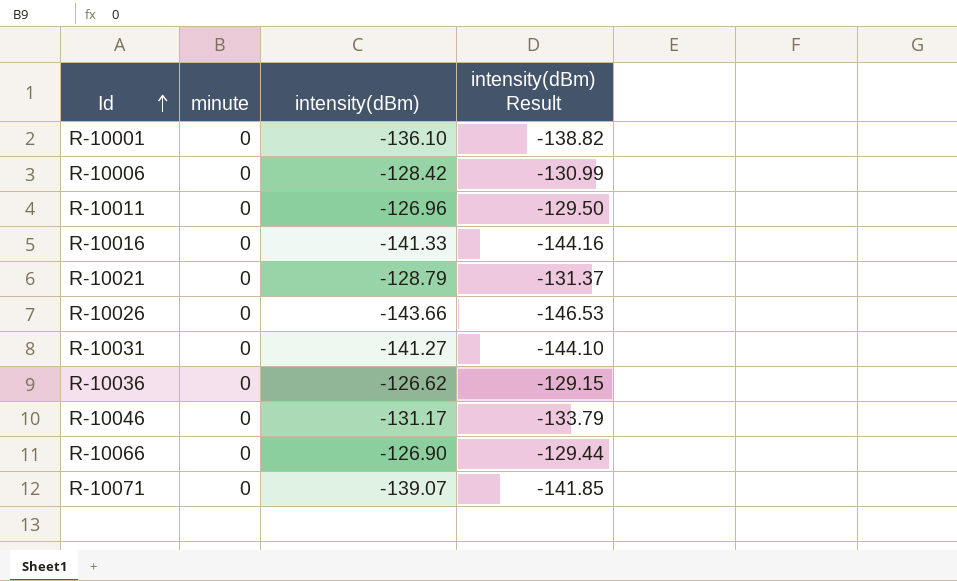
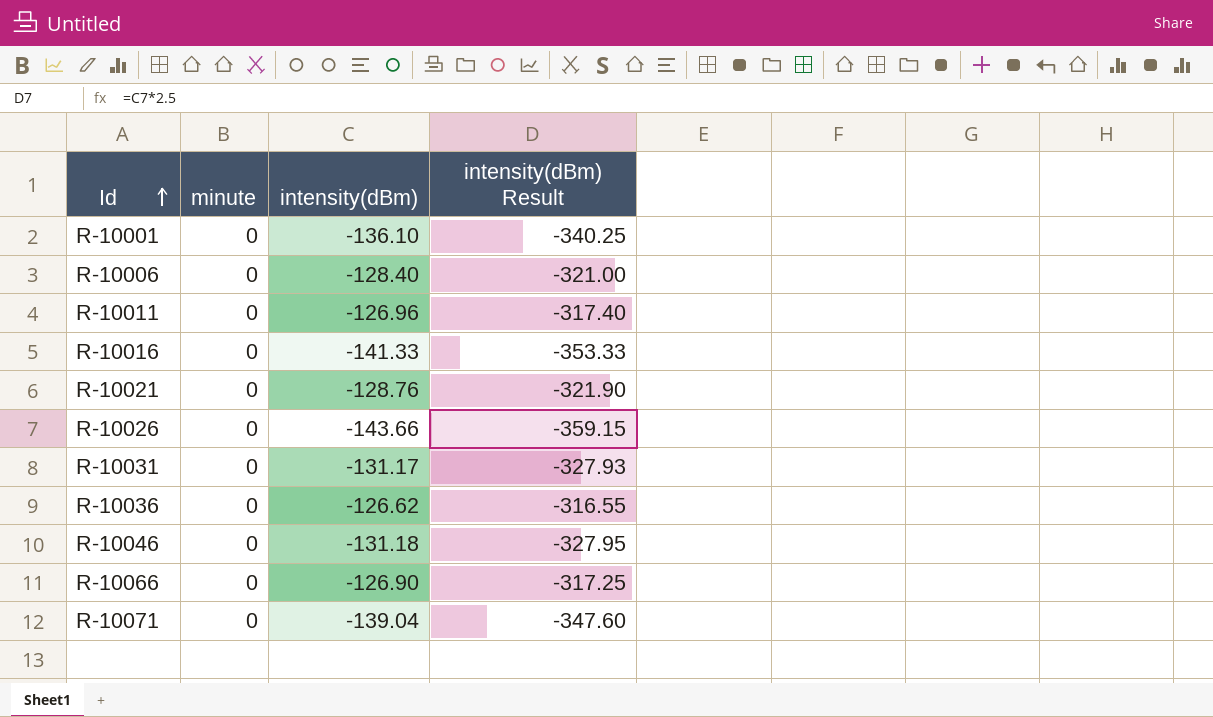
column intensity(dBm) Result | formula: [intensity(dBm)] * 1.02 -> [intensity(dBm)] * 2.5
R-10006 | intensity(dBm): -128.42 -> -128.40
R-10021 | intensity(dBm): -128.79 -> -128.76
R-10031 | intensity(dBm): -141.27 -> -131.17
R-10046 | intensity(dBm): -131.17 -> -131.18
R-10071 | intensity(dBm): -139.07 -> -139.04

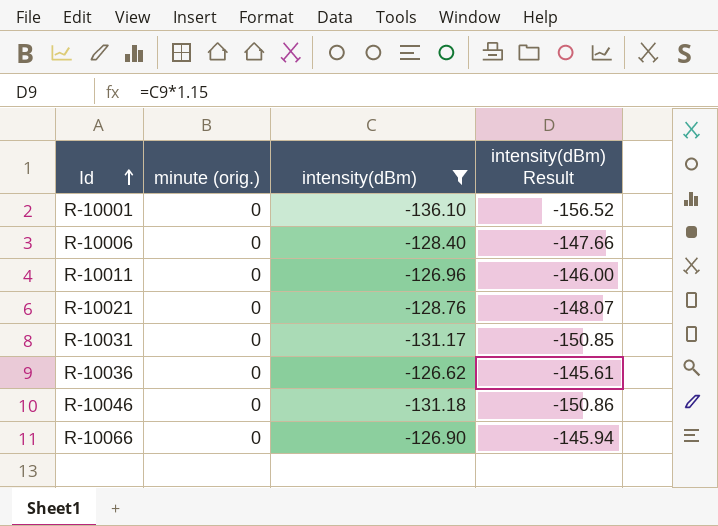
filter: none -> intensity(dBm) >= -136.10
column name: minute -> minute (orig.)
column intensity(dBm) Result | formula: [intensity(dBm)] * 2.5 -> [intensity(dBm)] * 1.15

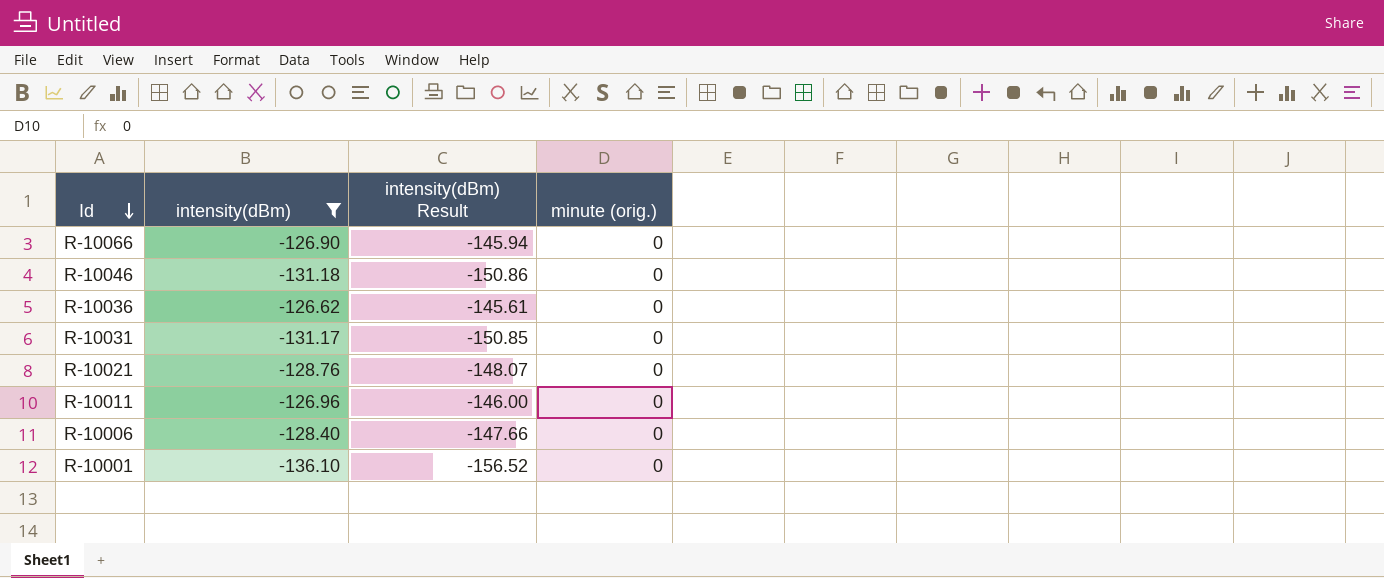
row order: Id ascending -> Id descending
column minute (orig.) | position: 2 -> 4

